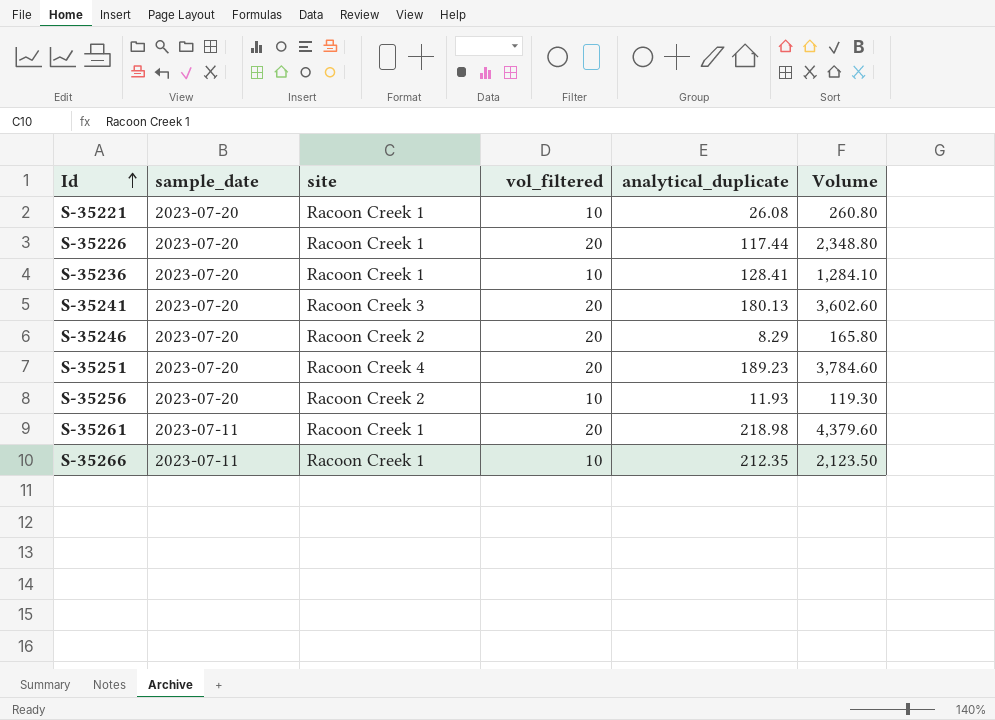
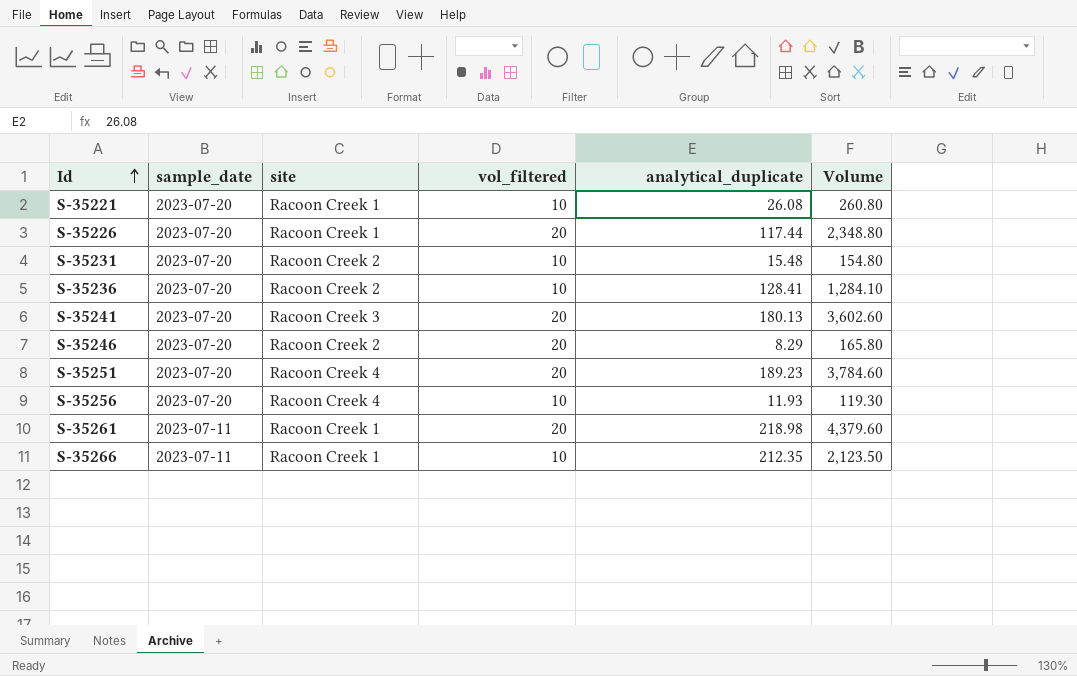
row S-35231: none -> 2023-07-20 | Racoon Creek 2 | 10 | 15.48 | 154.80
S-35236 | site: Racoon Creek 1 -> Racoon Creek 2
S-35256 | site: Racoon Creek 2 -> Racoon Creek 4

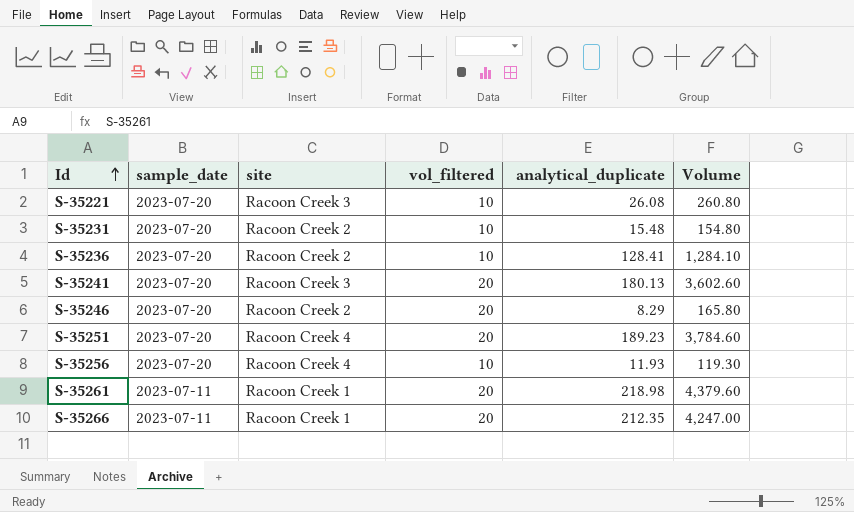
row S-35226: 2023-07-20 | Racoon Creek 1 | 20 | 117.44 | 2,348.80 -> none
S-35221 | site: Racoon Creek 1 -> Racoon Creek 3
S-35266 | vol_filtered: 10 -> 20
S-35266 | Volume: 2,123.50 -> 4,247.00

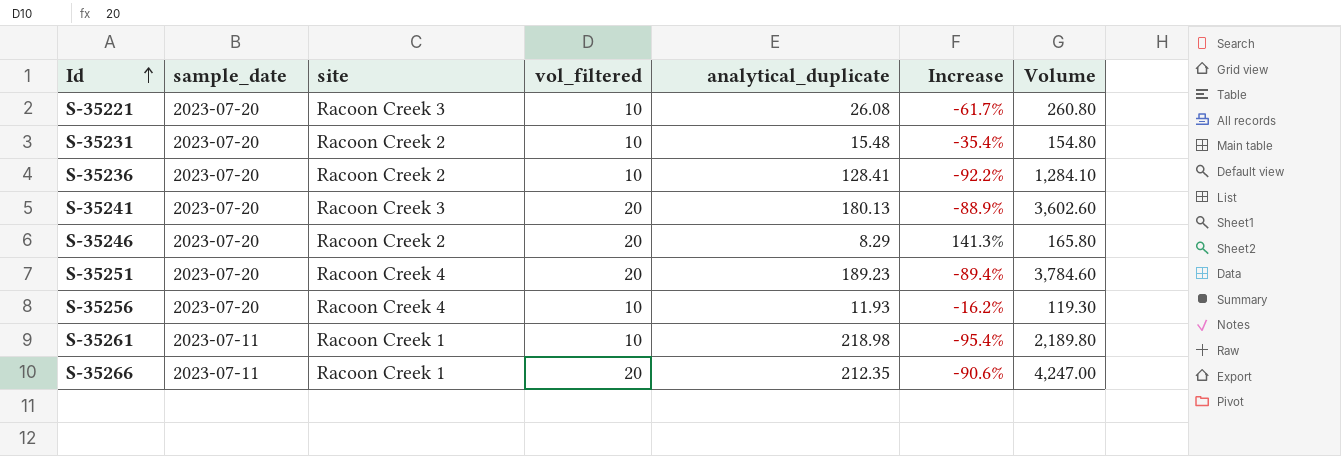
column Increase | formula: none -> ([vol_filtered] - [analytical_duplicate]) / [analytical_duplicate]
S-35261 | vol_filtered: 20 -> 10
S-35261 | Volume: 4,379.60 -> 2,189.80

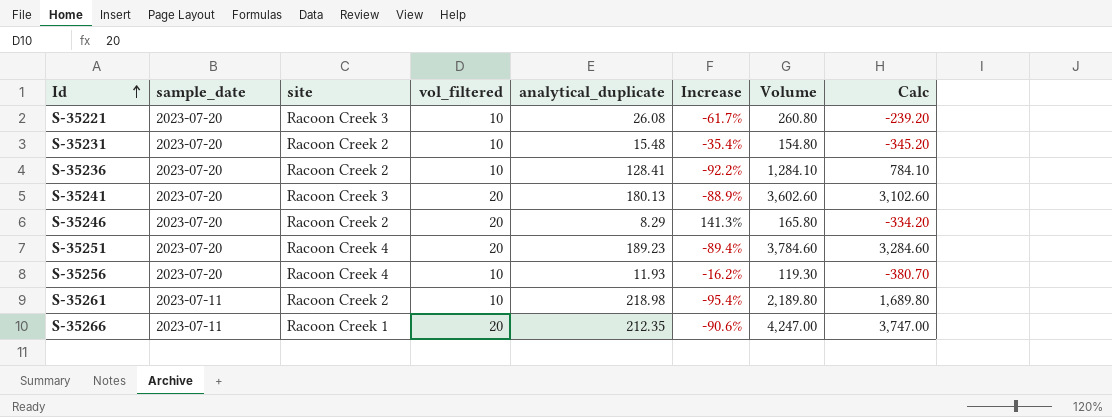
column Calc | formula: none -> [Volume] - 500
S-35261 | site: Racoon Creek 1 -> Racoon Creek 2

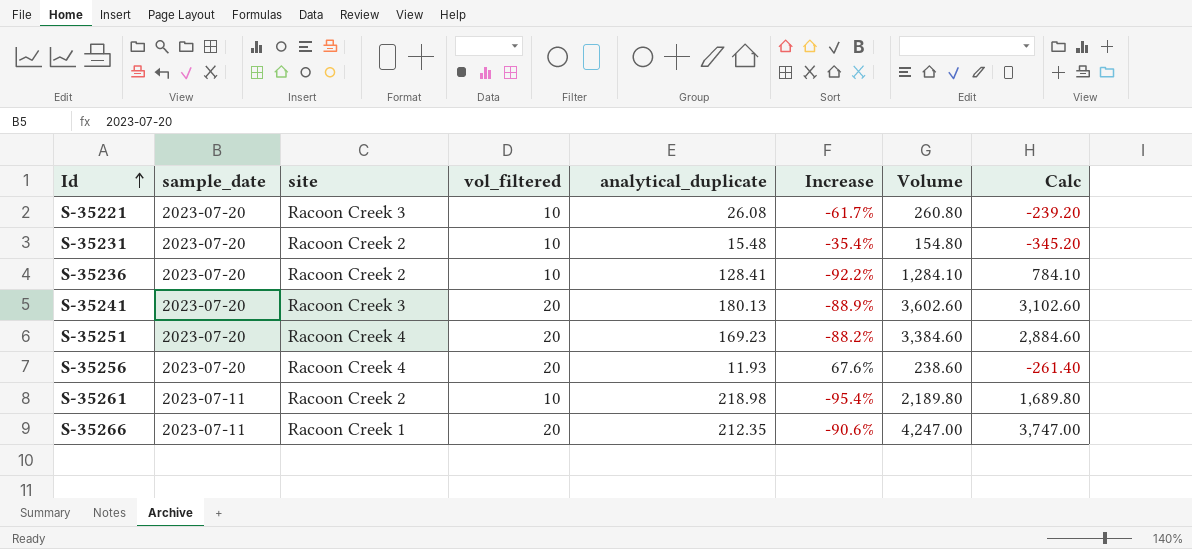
row S-35246: 2023-07-20 | Racoon Creek 2 | 20 | 8.29 | 141.3% | 165.80 | -334.20 -> none
S-35251 | analytical_duplicate: 189.23 -> 169.23
S-35251 | Increase: -89.4% -> -88.2%
S-35251 | Volume: 3,784.60 -> 3,384.60
S-35251 | Calc: 3,284.60 -> 2,884.60
S-35256 | vol_filtered: 10 -> 20
S-35256 | Increase: -16.2% -> 67.6%
S-35256 | Volume: 119.30 -> 238.60
S-35256 | Calc: -380.70 -> -261.40

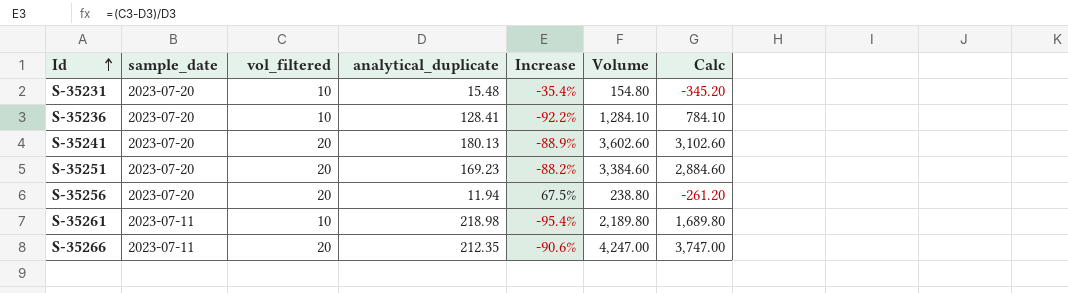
column site | position: 3 -> none
row S-35221: 2023-07-20 | Racoon Creek 3 | 10 | 26.08 | -61.7% | 260.80 | -239.20 -> none
S-35256 | analytical_duplicate: 11.93 -> 11.94
S-35256 | Increase: 67.6% -> 67.5%
S-35256 | Volume: 238.60 -> 238.80
S-35256 | Calc: -261.40 -> -261.20

